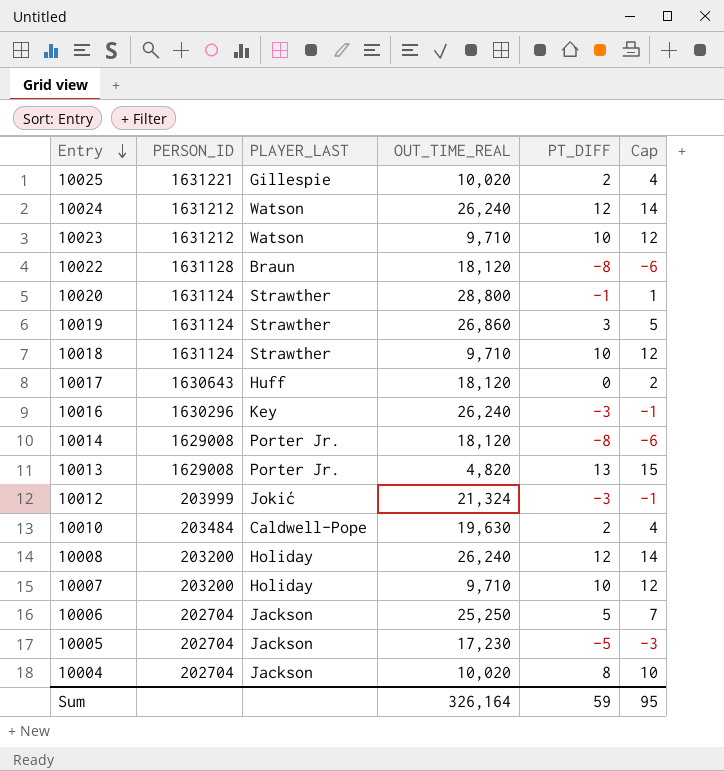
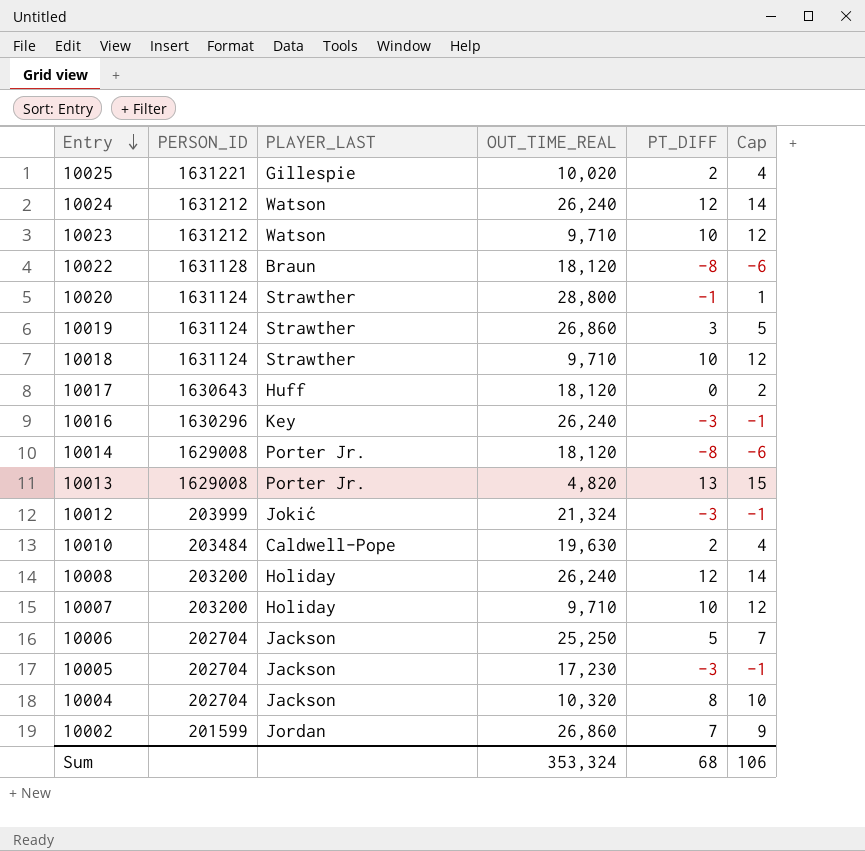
10005 | PT_DIFF: -5 -> -3
10005 | Cap: -3 -> -1
10004 | OUT_TIME_REAL: 10,020 -> 10,320
row 10002: none -> 201599 | Jordan | 26,860 | 7 | 9
Sum | OUT_TIME_REAL: 326,164 -> 353,324
Sum | PT_DIFF: 59 -> 68
Sum | Cap: 95 -> 106

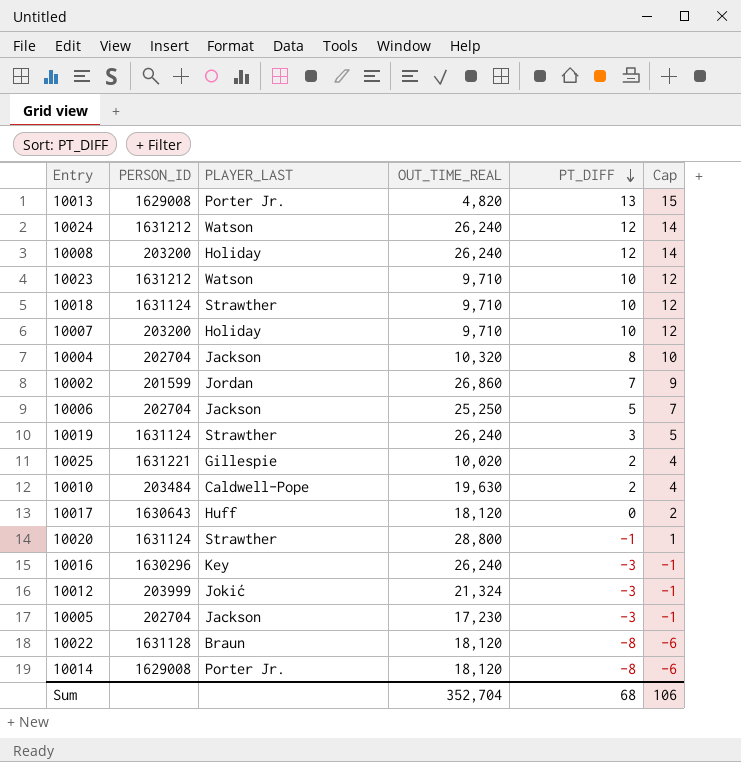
row order: Entry descending -> PT_DIFF descending
10019 | OUT_TIME_REAL: 26,860 -> 26,240
Sum | OUT_TIME_REAL: 353,324 -> 352,704

